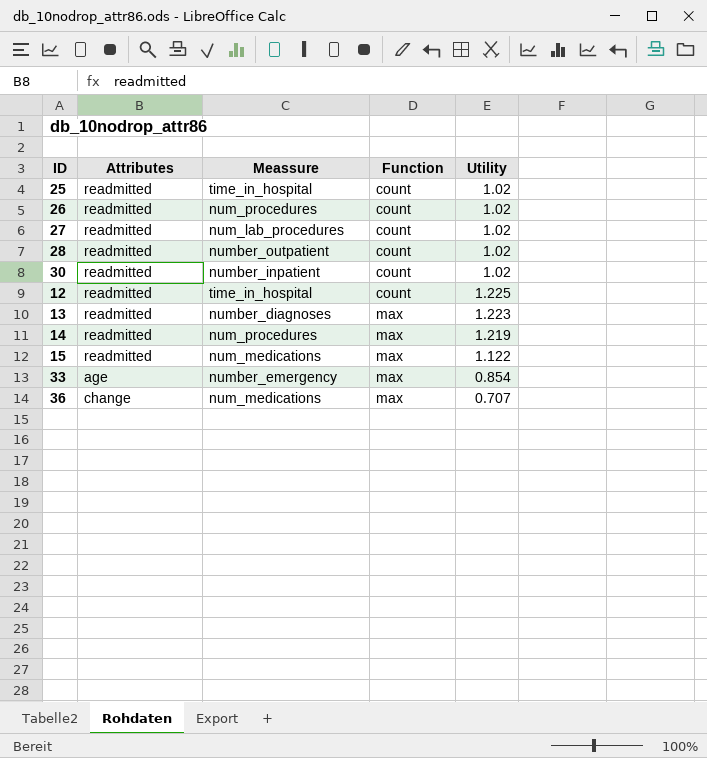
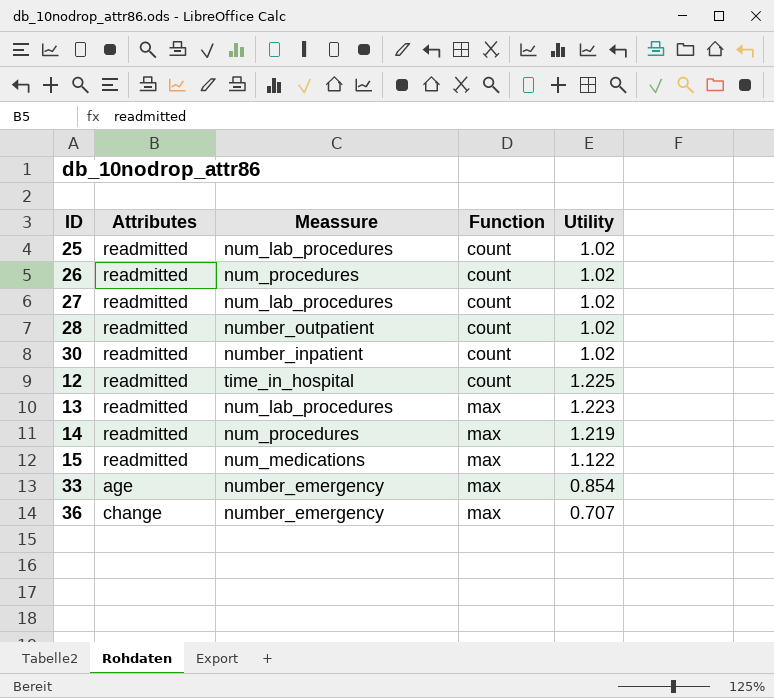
25 | Meassure: time_in_hospital -> num_lab_procedures
13 | Meassure: number_diagnoses -> num_lab_procedures
36 | Meassure: num_medications -> number_emergency

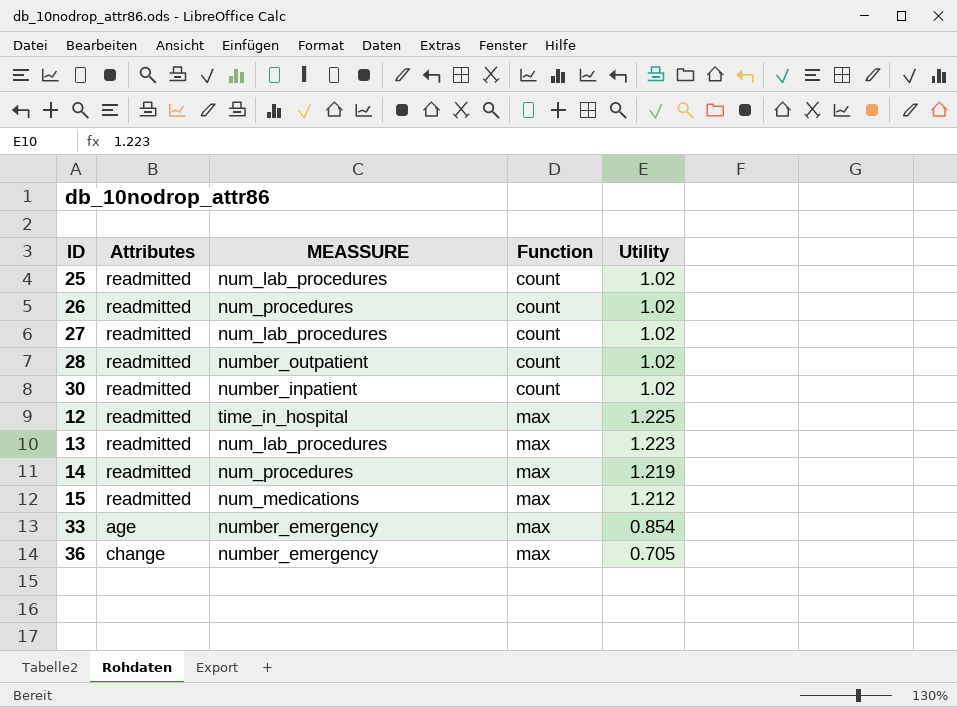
column name: Meassure -> MEASSURE
12 | Function: count -> max
15 | Utility: 1.122 -> 1.212
36 | Utility: 0.707 -> 0.705

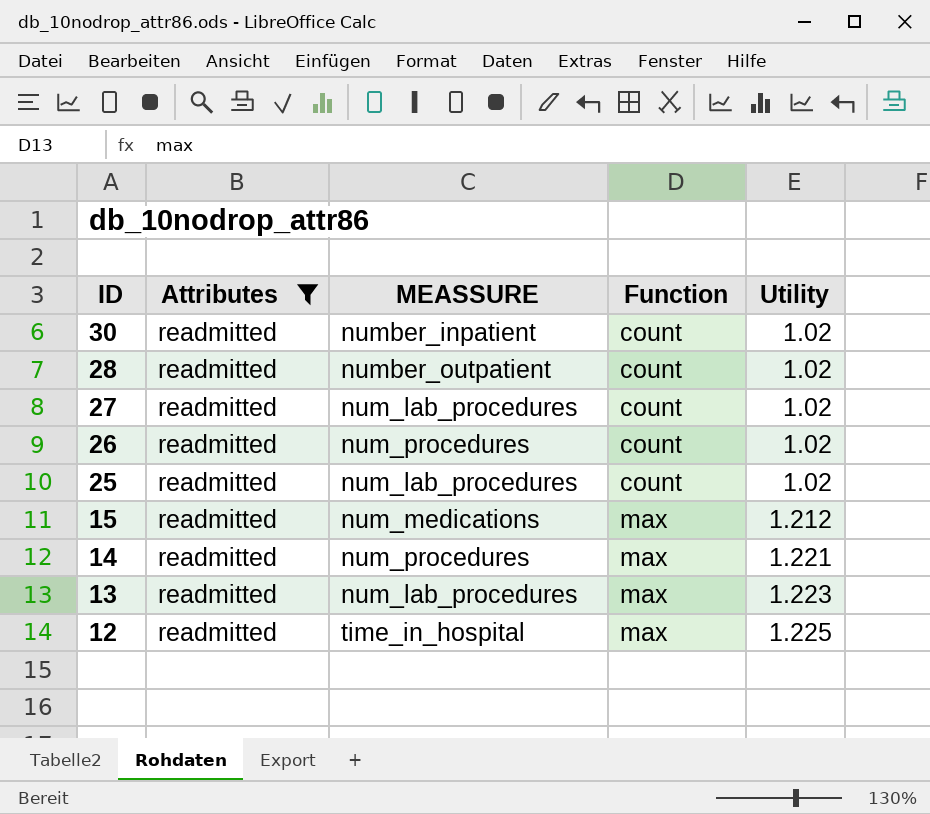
filter: none -> Attributes = readmitted
row order: Function ascending -> ID descending
14 | Utility: 1.219 -> 1.221

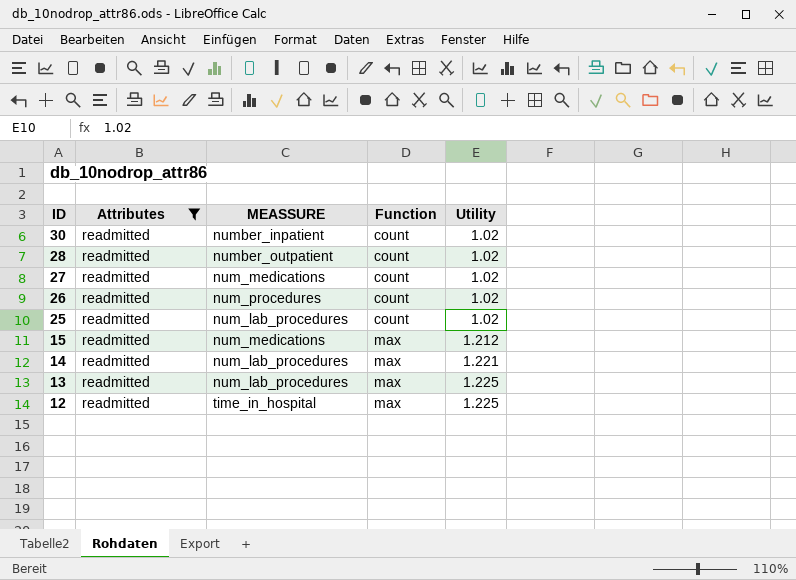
27 | MEASSURE: num_lab_procedures -> num_medications
14 | MEASSURE: num_procedures -> num_lab_procedures
13 | Utility: 1.223 -> 1.225

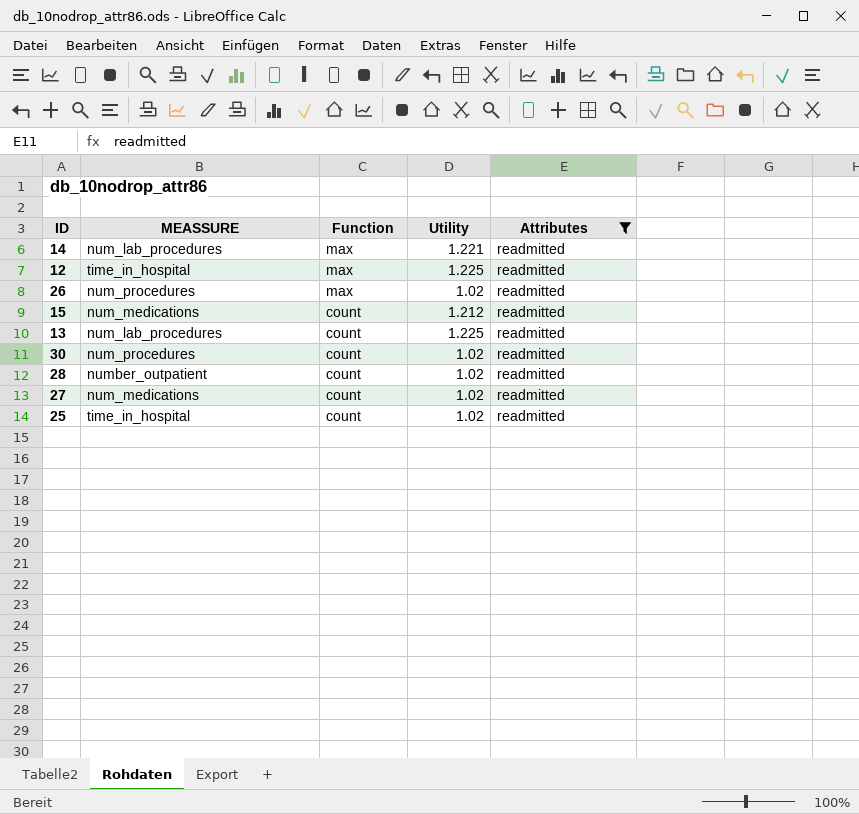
row order: ID descending -> Function descending
column Attributes | position: 2 -> 5
26 | Function: count -> max
15 | Function: max -> count
13 | Function: max -> count
30 | MEASSURE: number_inpatient -> num_procedures
25 | MEASSURE: num_lab_procedures -> time_in_hospital

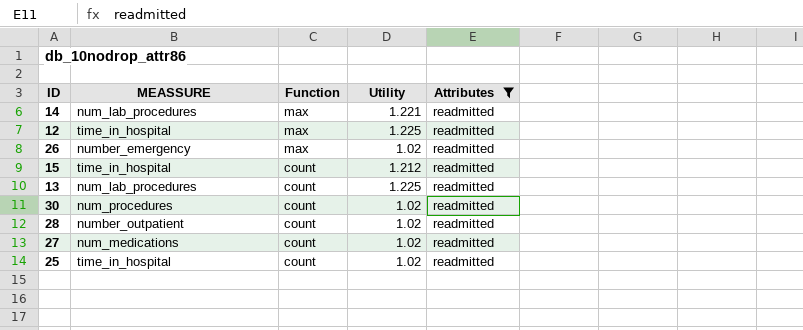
26 | MEASSURE: num_procedures -> number_emergency
15 | MEASSURE: num_medications -> time_in_hospital

